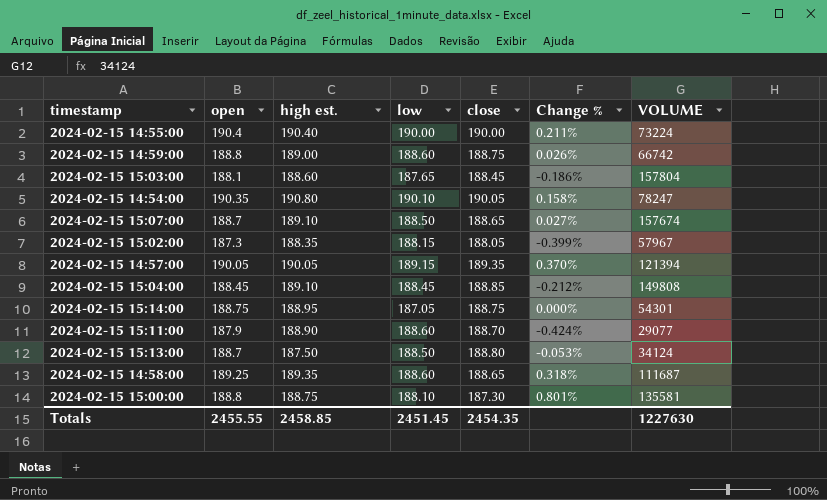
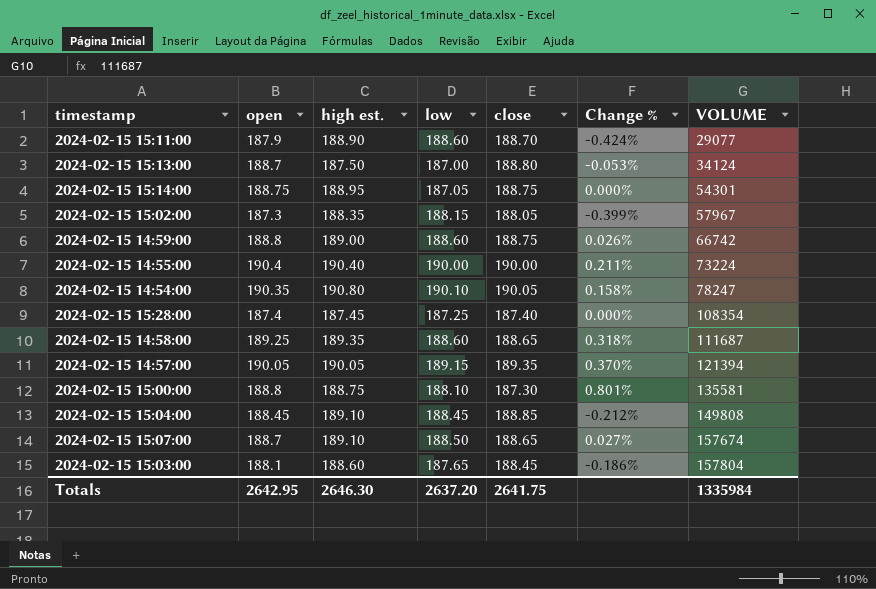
row order: none -> VOLUME ascending
2024-02-15 15:13:00 | low: 188.50 -> 187.00
row 2024-02-15 15:28:00: none -> 187.4 | 187.45 | 187.25 | 187.40 | 0.000% | 108354
Totals | open: 2455.55 -> 2642.95
Totals | high est.: 2458.85 -> 2646.30
Totals | low: 2451.45 -> 2637.20
Totals | close: 2454.35 -> 2641.75
Totals | VOLUME: 1227630 -> 1335984

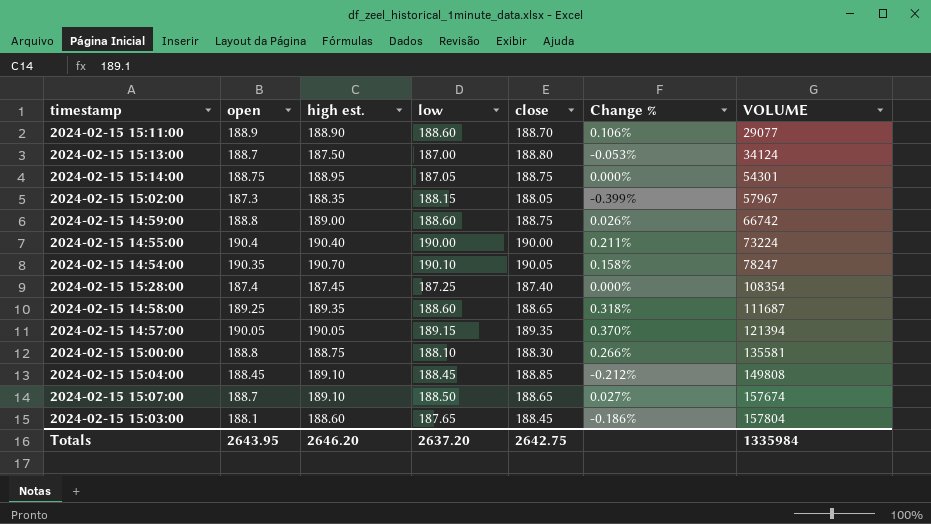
2024-02-15 15:11:00 | open: 187.9 -> 188.9
2024-02-15 15:11:00 | Change %: -0.424% -> 0.106%
2024-02-15 14:54:00 | high est.: 190.80 -> 190.70
2024-02-15 15:00:00 | close: 187.30 -> 188.30
2024-02-15 15:00:00 | Change %: 0.801% -> 0.266%
Totals | open: 2642.95 -> 2643.95
Totals | high est.: 2646.30 -> 2646.20
Totals | close: 2641.75 -> 2642.75

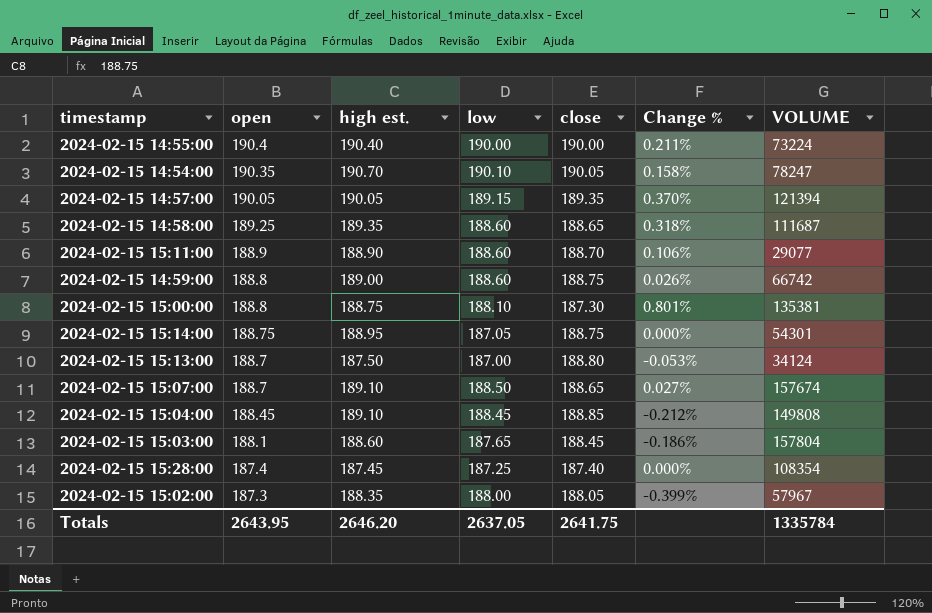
row order: VOLUME ascending -> open descending
2024-02-15 15:00:00 | close: 188.30 -> 187.30
2024-02-15 15:00:00 | Change %: 0.266% -> 0.801%
2024-02-15 15:00:00 | VOLUME: 135581 -> 135381
2024-02-15 15:02:00 | low: 188.15 -> 188.00
Totals | low: 2637.20 -> 2637.05
Totals | close: 2642.75 -> 2641.75
Totals | VOLUME: 1335984 -> 1335784

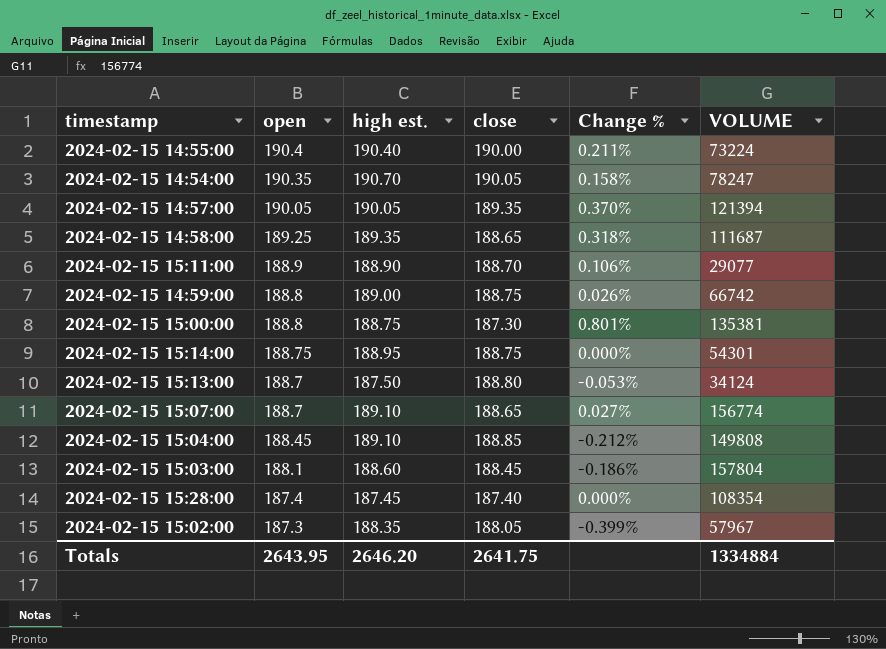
column low | position: 4 -> none
2024-02-15 15:07:00 | VOLUME: 157674 -> 156774
Totals | VOLUME: 1335784 -> 1334884

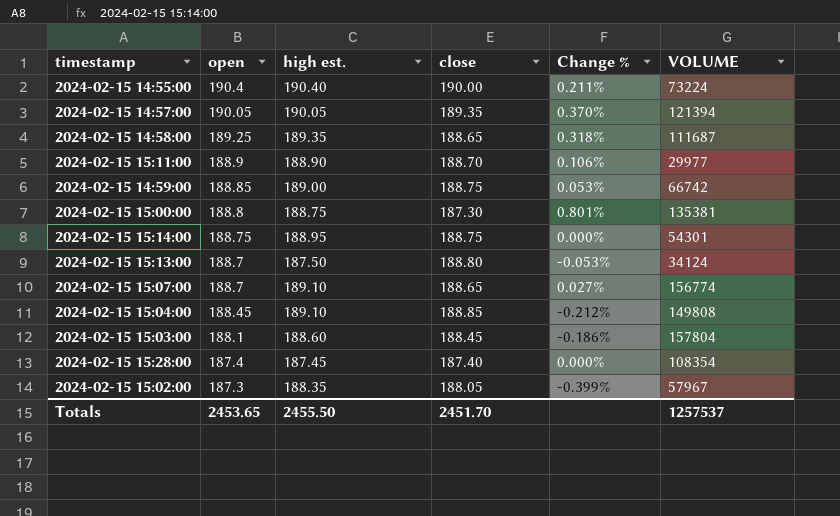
row 2024-02-15 14:54:00: 190.35 | 190.70 | 190.05 | 0.158% | 78247 -> none
2024-02-15 15:11:00 | VOLUME: 29077 -> 29977
2024-02-15 14:59:00 | open: 188.8 -> 188.85
2024-02-15 14:59:00 | Change %: 0.026% -> 0.053%
Totals | open: 2643.95 -> 2453.65
Totals | high est.: 2646.20 -> 2455.50
Totals | close: 2641.75 -> 2451.70
Totals | VOLUME: 1334884 -> 1257537

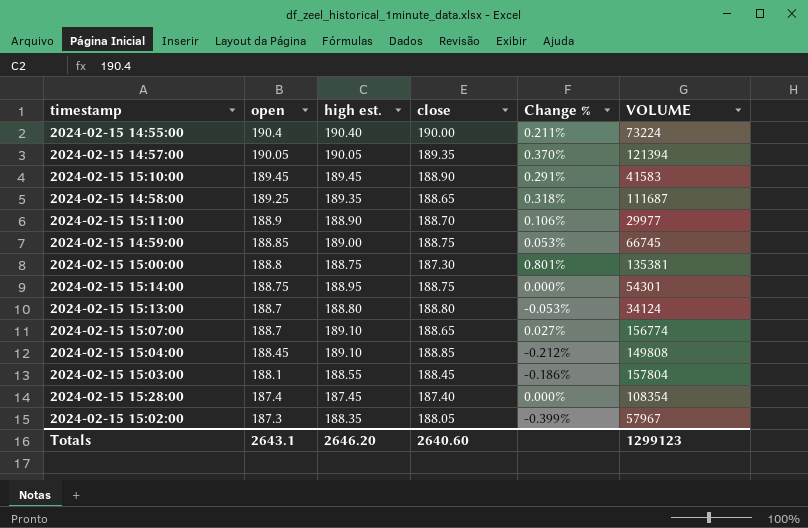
row 2024-02-15 15:10:00: none -> 189.45 | 189.45 | 188.90 | 0.291% | 41583
2024-02-15 14:59:00 | VOLUME: 66742 -> 66745
2024-02-15 15:13:00 | high est.: 187.50 -> 188.80
2024-02-15 15:03:00 | high est.: 188.60 -> 188.55
Totals | open: 2453.65 -> 2643.1
Totals | high est.: 2455.50 -> 2646.20
Totals | close: 2451.70 -> 2640.60
Totals | VOLUME: 1257537 -> 1299123

